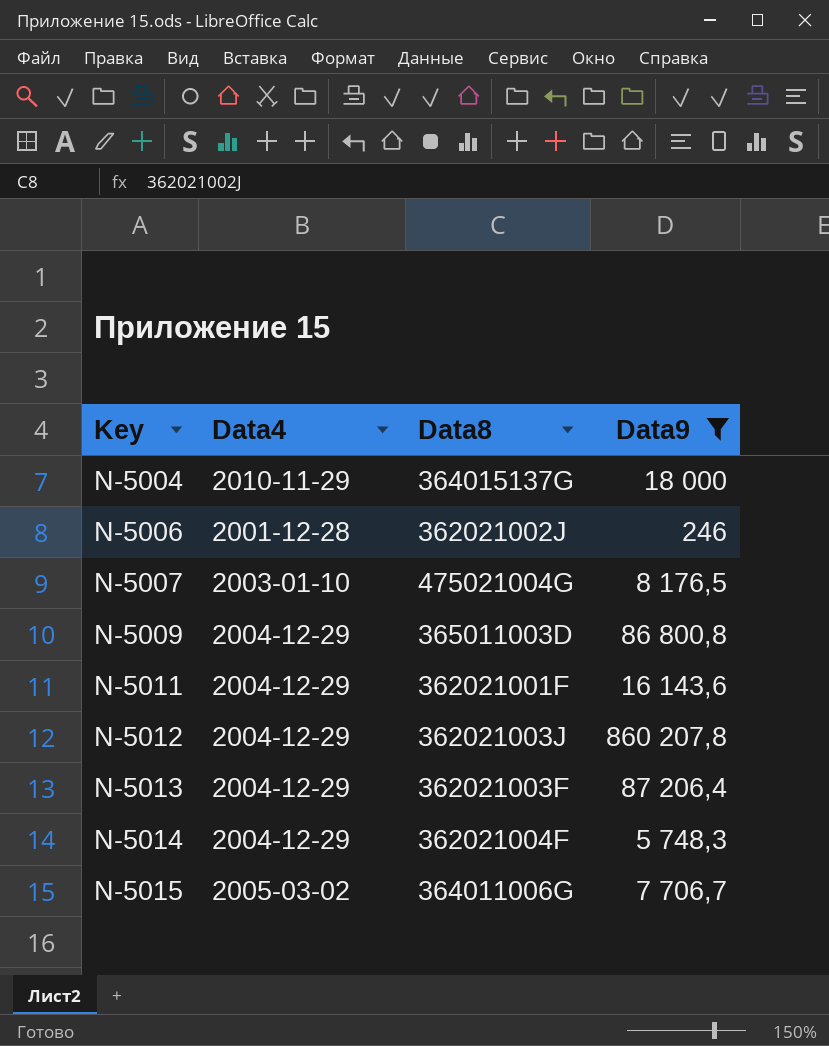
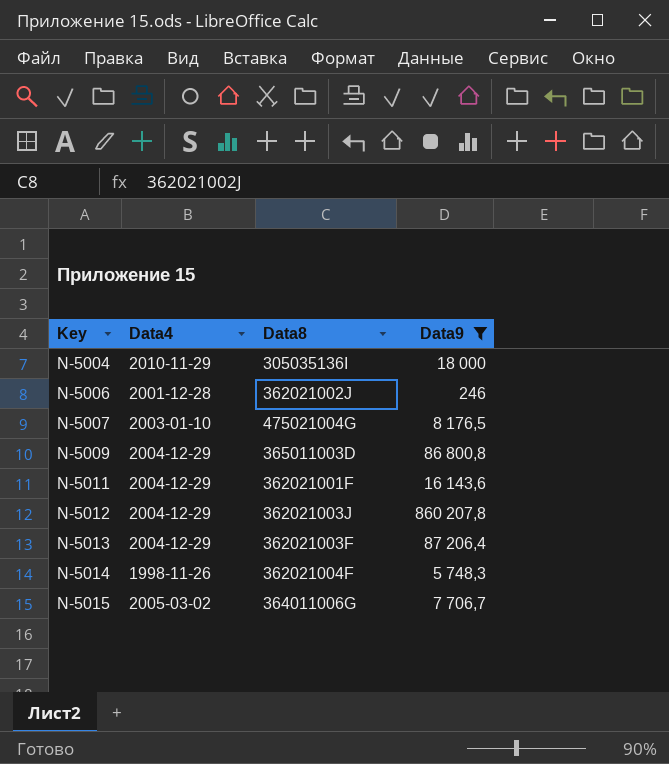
N-5004 | Data8: 364015137G -> 305035136I
N-5014 | Data4: 2004-12-29 -> 1998-11-26

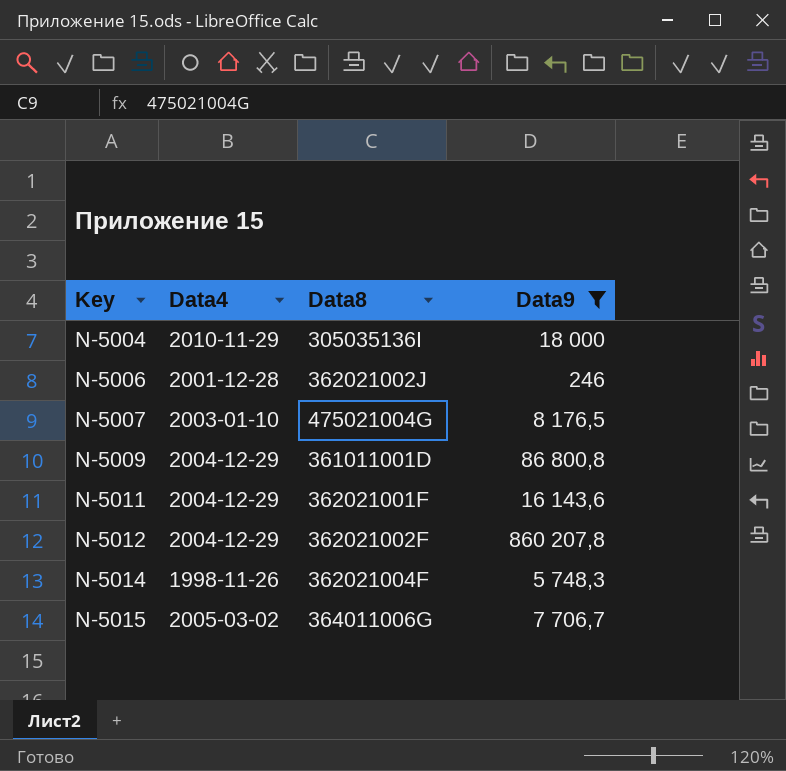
row N-5013: 2004-12-29 | 362021003F | 87 206,4 -> none
N-5009 | Data8: 365011003D -> 361011001D
N-5012 | Data8: 362021003J -> 362021002F

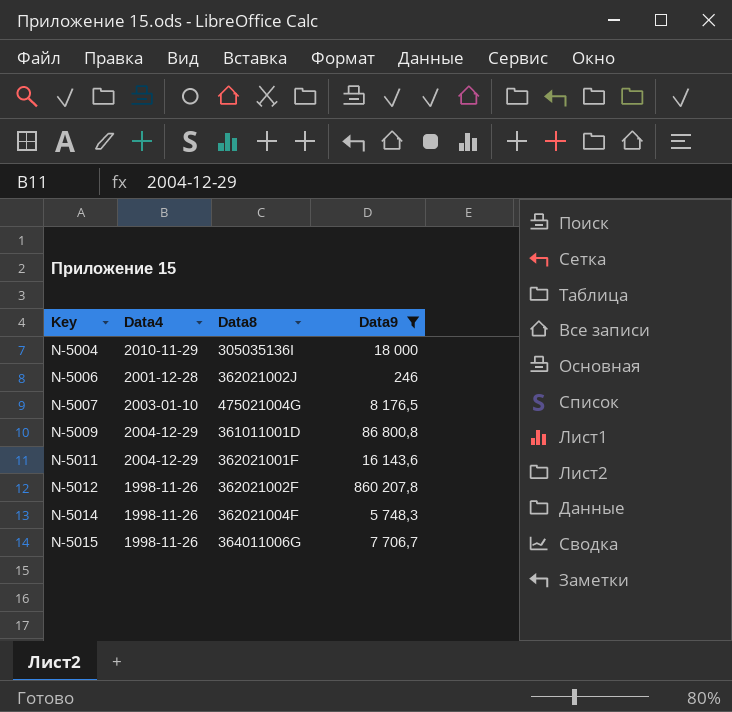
N-5012 | Data4: 2004-12-29 -> 1998-11-26
N-5015 | Data4: 2005-03-02 -> 1998-11-26

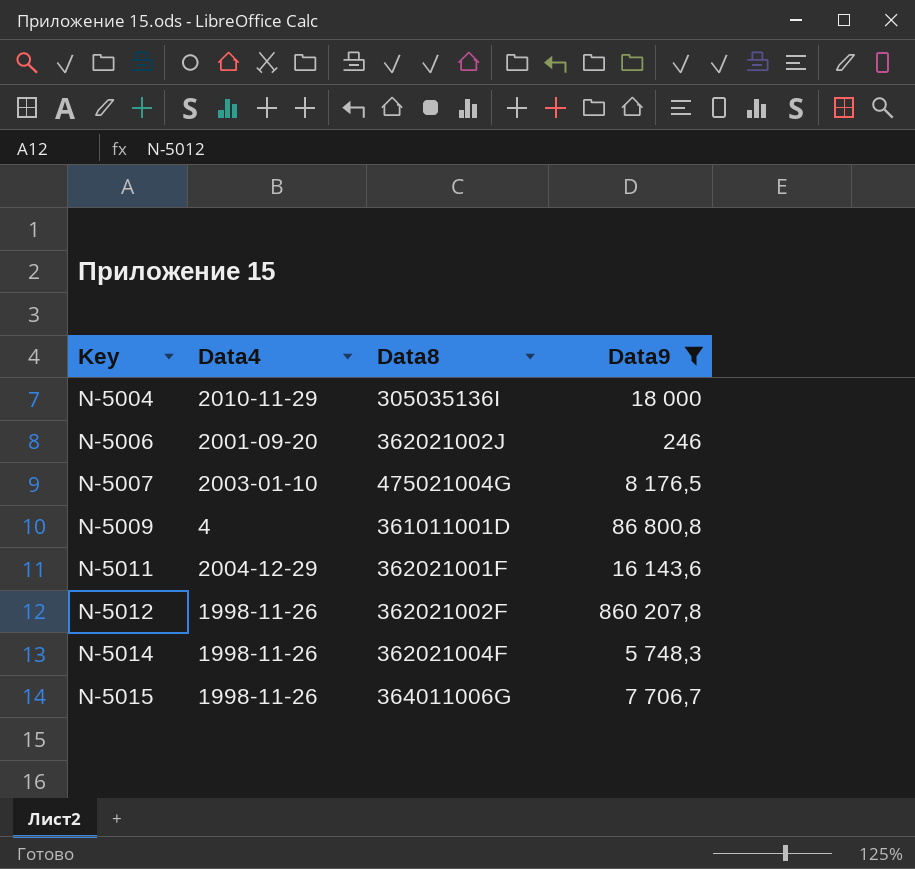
N-5006 | Data4: 2001-12-28 -> 2001-09-20
N-5009 | Data4: 2004-12-29 -> 4

